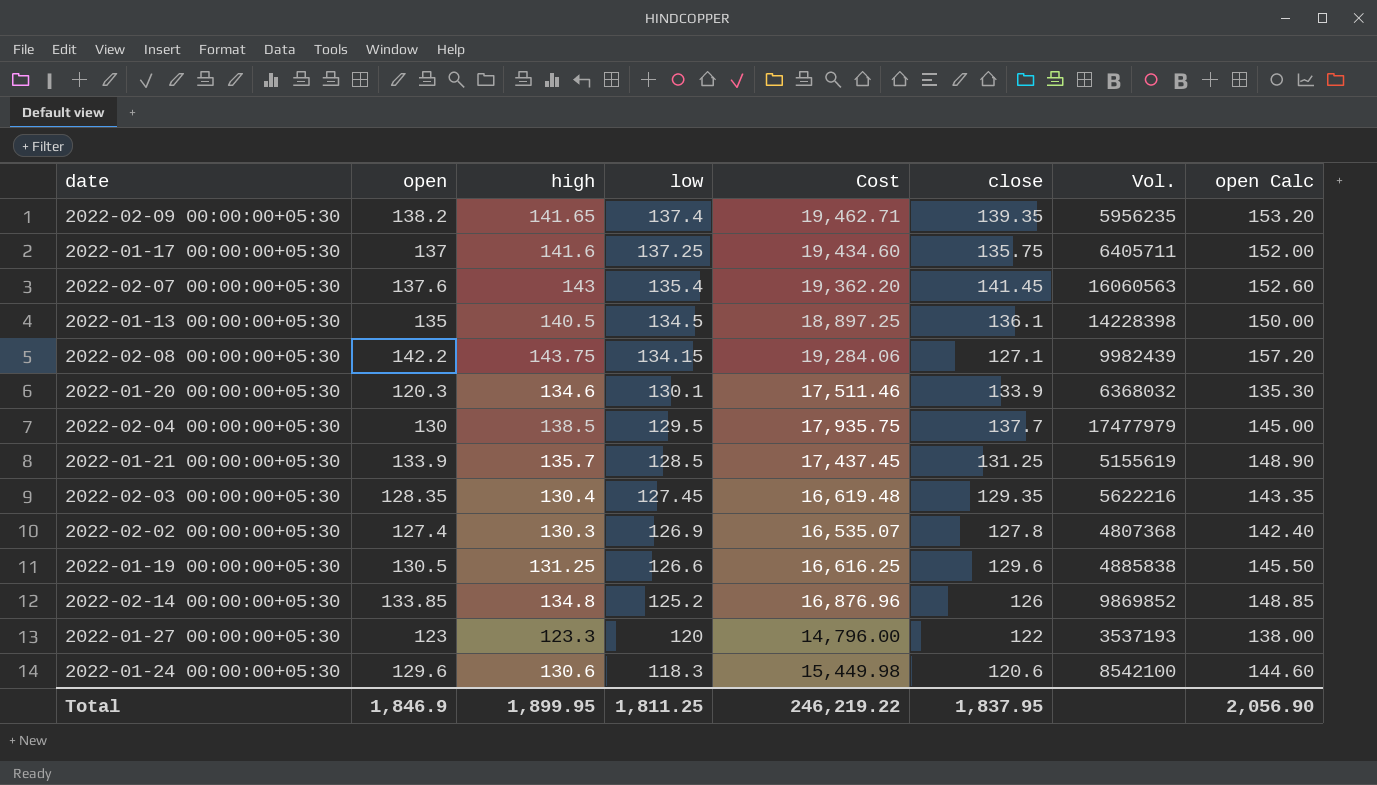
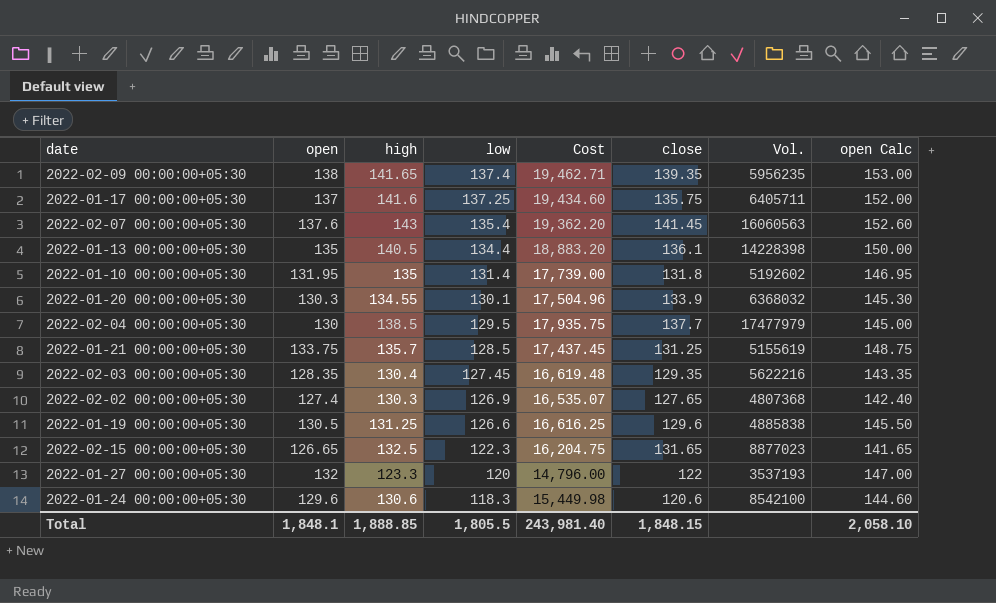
row 2022-02-08 00:00:00+05:30: 142.2 | 143.75 | 134.15 | 19,284.06 | 127.1 | 9982439 | 157.20 -> none
row 2022-02-14 00:00:00+05:30: 133.85 | 134.8 | 125.2 | 16,876.96 | 126 | 9869852 | 148.85 -> none
2022-02-09 00:00:00+05:30 | open: 138.2 -> 138
2022-02-09 00:00:00+05:30 | open Calc: 153.20 -> 153.00
2022-01-13 00:00:00+05:30 | low: 134.5 -> 134.4
2022-01-13 00:00:00+05:30 | Cost: 18,897.25 -> 18,883.20
row 2022-01-10 00:00:00+05:30: none -> 131.95 | 135 | 131.4 | 17,739.00 | 131.8 | 5192602 | 146.95
2022-01-20 00:00:00+05:30 | open: 120.3 -> 130.3
2022-01-20 00:00:00+05:30 | high: 134.6 -> 134.55
2022-01-20 00:00:00+05:30 | Cost: 17,511.46 -> 17,504.96
2022-01-20 00:00:00+05:30 | open Calc: 135.30 -> 145.30
2022-01-21 00:00:00+05:30 | open: 133.9 -> 133.75
2022-01-21 00:00:00+05:30 | open Calc: 148.90 -> 148.75
2022-02-02 00:00:00+05:30 | close: 127.8 -> 127.65
row 2022-02-15 00:00:00+05:30: none -> 126.65 | 132.5 | 122.3 | 16,204.75 | 131.65 | 8877023 | 141.65
2022-01-27 00:00:00+05:30 | open: 123 -> 132
2022-01-27 00:00:00+05:30 | open Calc: 138.00 -> 147.00
Total | open: 1,846.9 -> 1,848.1
Total | high: 1,899.95 -> 1,888.85
Total | low: 1,811.25 -> 1,805.5
Total | Cost: 246,219.22 -> 243,981.40
Total | close: 1,837.95 -> 1,848.15
Total | open Calc: 2,056.90 -> 2,058.10

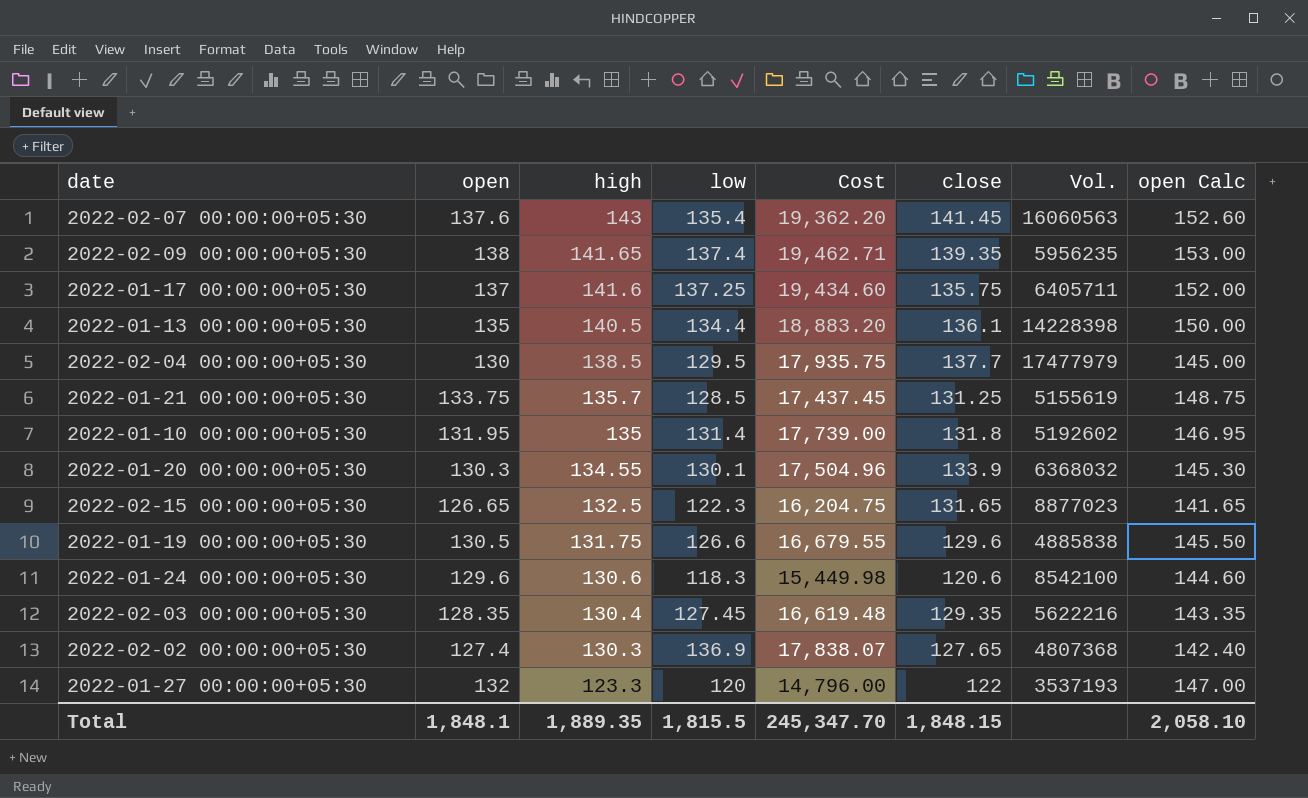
row order: low descending -> high descending
2022-01-19 00:00:00+05:30 | high: 131.25 -> 131.75
2022-01-19 00:00:00+05:30 | Cost: 16,616.25 -> 16,679.55
2022-02-02 00:00:00+05:30 | low: 126.9 -> 136.9
2022-02-02 00:00:00+05:30 | Cost: 16,535.07 -> 17,838.07
Total | high: 1,888.85 -> 1,889.35
Total | low: 1,805.5 -> 1,815.5
Total | Cost: 243,981.40 -> 245,347.70

